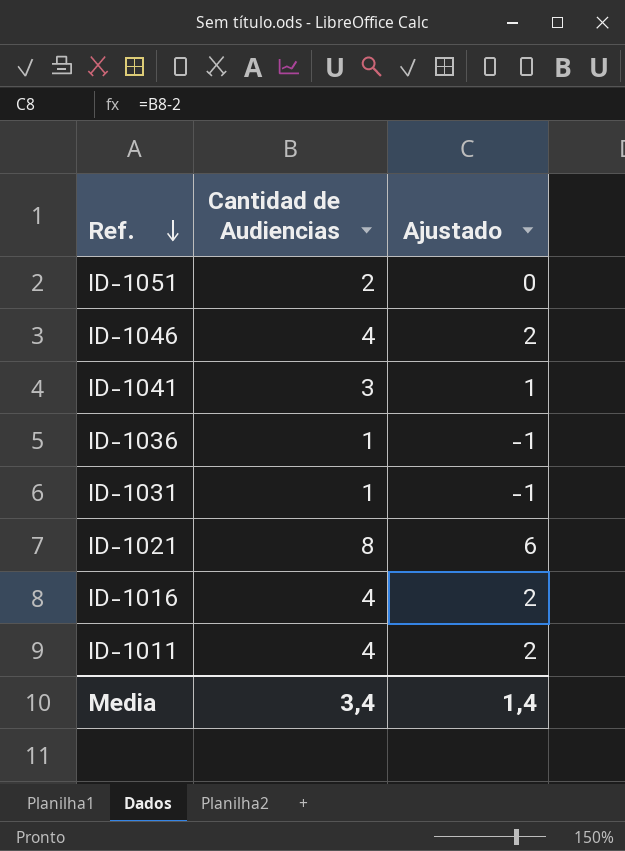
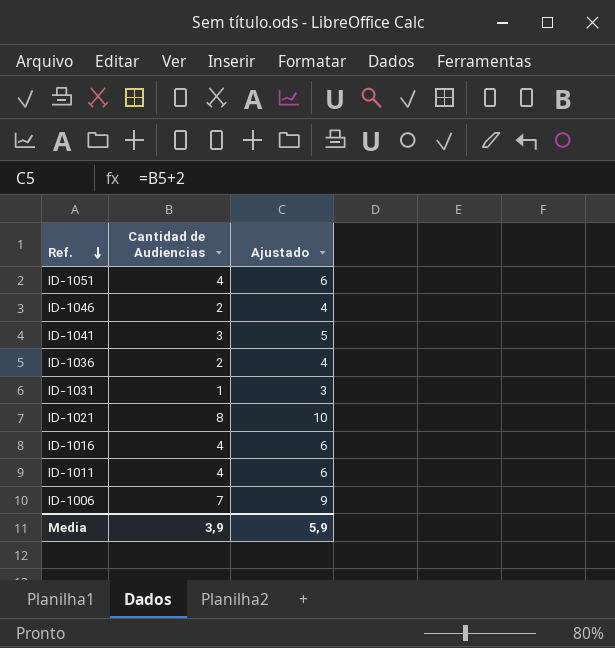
column Ajustado | formula: [Cantidad de Audiencias] - 2 -> [Cantidad de Audiencias] + 2
ID-1051 | Cantidad de Audiencias: 2 -> 4
ID-1046 | Cantidad de Audiencias: 4 -> 2
ID-1036 | Cantidad de Audiencias: 1 -> 2
row ID-1006: none -> 7 | 9
Media | Cantidad de Audiencias: 3,4 -> 3,9
Media | Ajustado: 1,4 -> 5,9

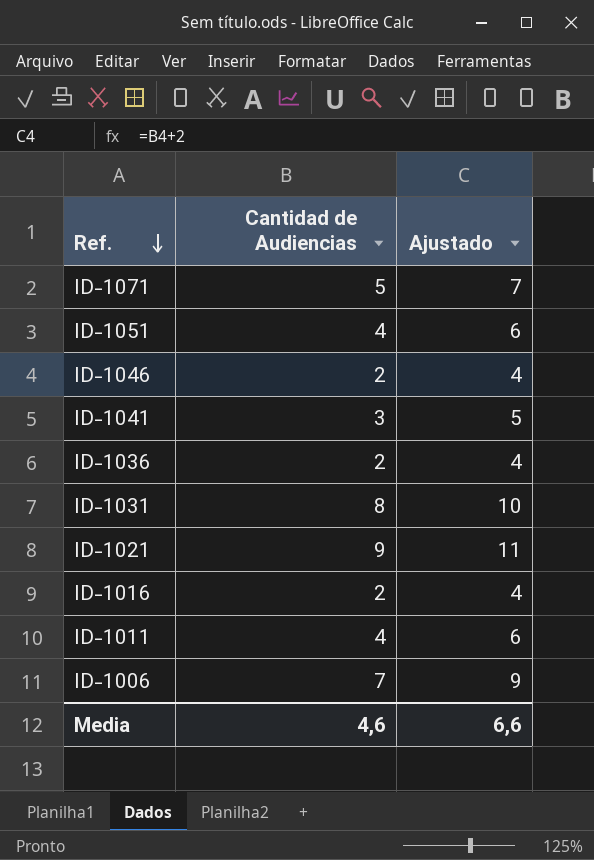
row ID-1071: none -> 5 | 7
ID-1031 | Cantidad de Audiencias: 1 -> 8
ID-1031 | Ajustado: 3 -> 10
ID-1021 | Cantidad de Audiencias: 8 -> 9
ID-1021 | Ajustado: 10 -> 11
ID-1016 | Cantidad de Audiencias: 4 -> 2
ID-1016 | Ajustado: 6 -> 4
Media | Cantidad de Audiencias: 3,9 -> 4,6
Media | Ajustado: 5,9 -> 6,6

